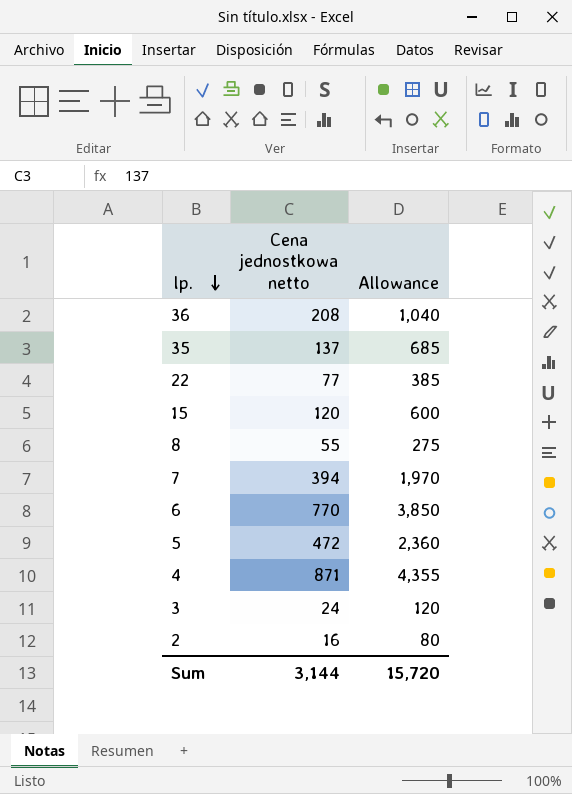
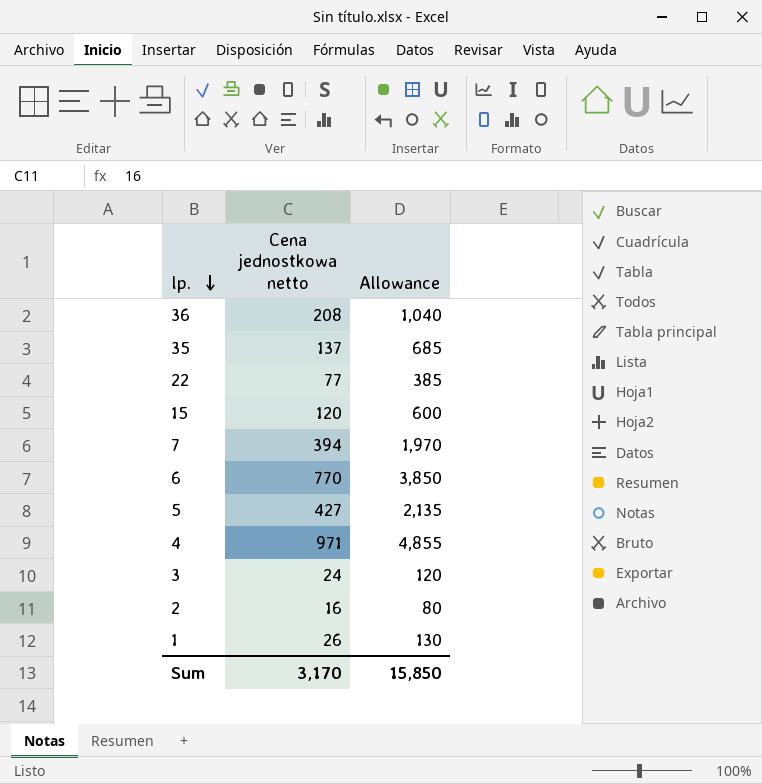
row 8: 55 | 275 -> none
5 | Cena jednostkowa netto: 472 -> 427
5 | Allowance: 2,360 -> 2,135
4 | Cena jednostkowa netto: 871 -> 971
4 | Allowance: 4,355 -> 4,855
row 1: none -> 26 | 130
Sum | Cena jednostkowa netto: 3,144 -> 3,170
Sum | Allowance: 15,720 -> 15,850

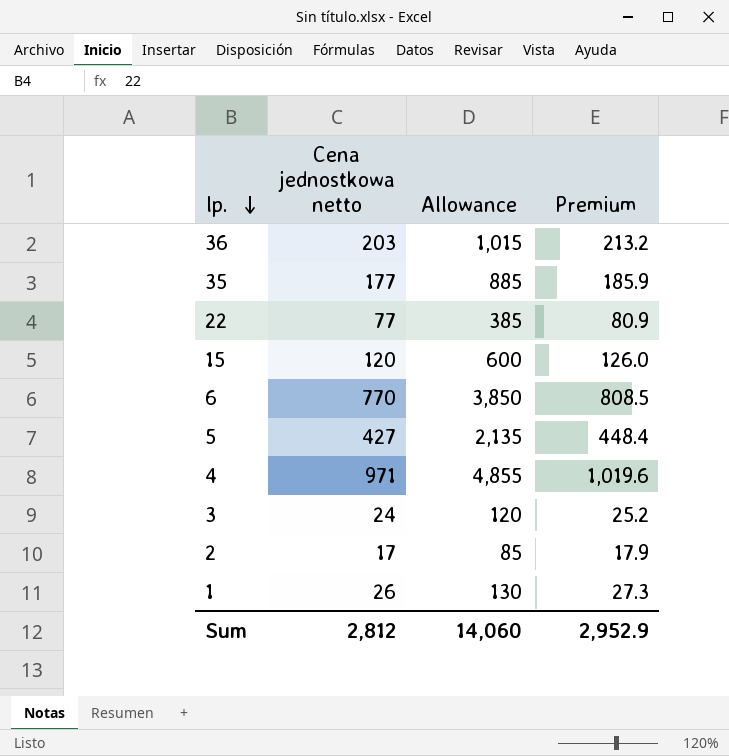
column Premium | formula: none -> [Cena jednostkowa netto] * 1.05
row 7: 394 | 1,970 -> none
36 | Cena jednostkowa netto: 208 -> 203
36 | Allowance: 1,040 -> 1,015
35 | Cena jednostkowa netto: 137 -> 177
35 | Allowance: 685 -> 885
2 | Cena jednostkowa netto: 16 -> 17
2 | Allowance: 80 -> 85
Sum | Cena jednostkowa netto: 3,170 -> 2,812
Sum | Allowance: 15,850 -> 14,060

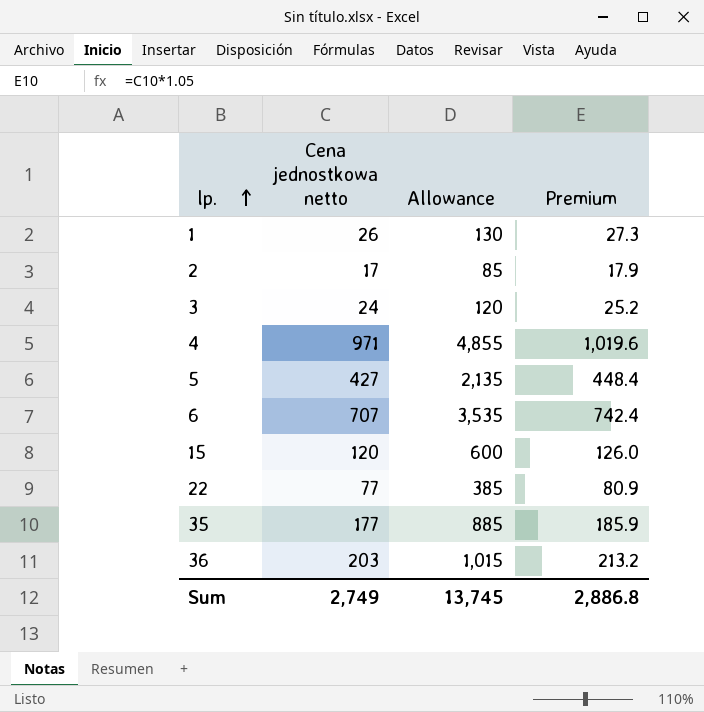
row order: lp. descending -> lp. ascending
6 | Cena jednostkowa netto: 770 -> 707
6 | Allowance: 3,850 -> 3,535
6 | Premium: 808.5 -> 742.4
Sum | Cena jednostkowa netto: 2,812 -> 2,749
Sum | Allowance: 14,060 -> 13,745
Sum | Premium: 2,952.9 -> 2,886.8

